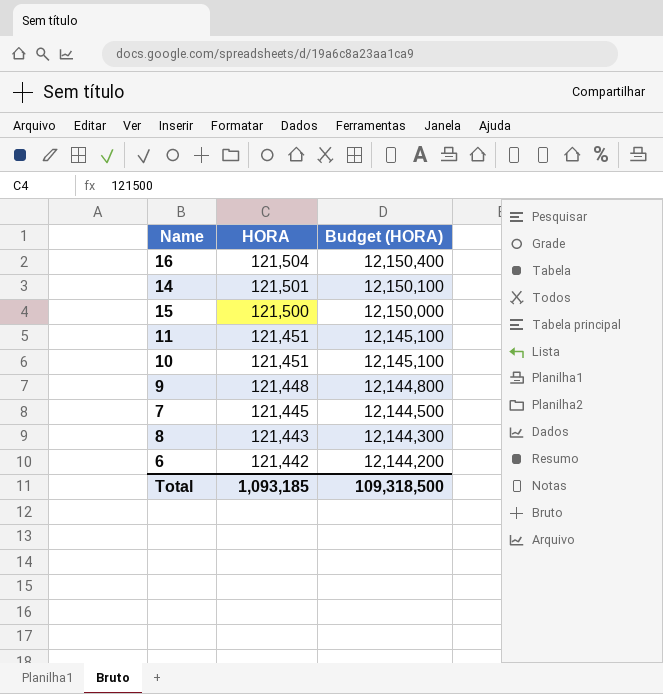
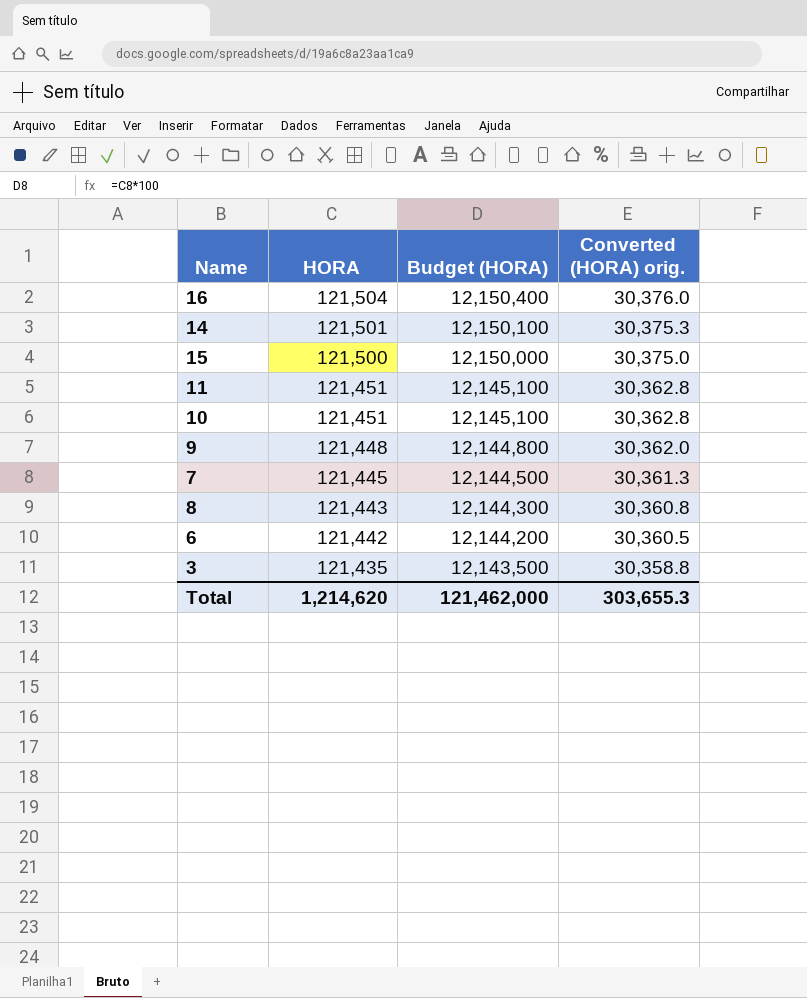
column Converted (HORA) orig. | formula: none -> [HORA] * 0.25
row 3: none -> 121,435 | 12,143,500 | 30,358.8
Total | HORA: 1,093,185 -> 1,214,620
Total | Budget (HORA): 109,318,500 -> 121,462,000

